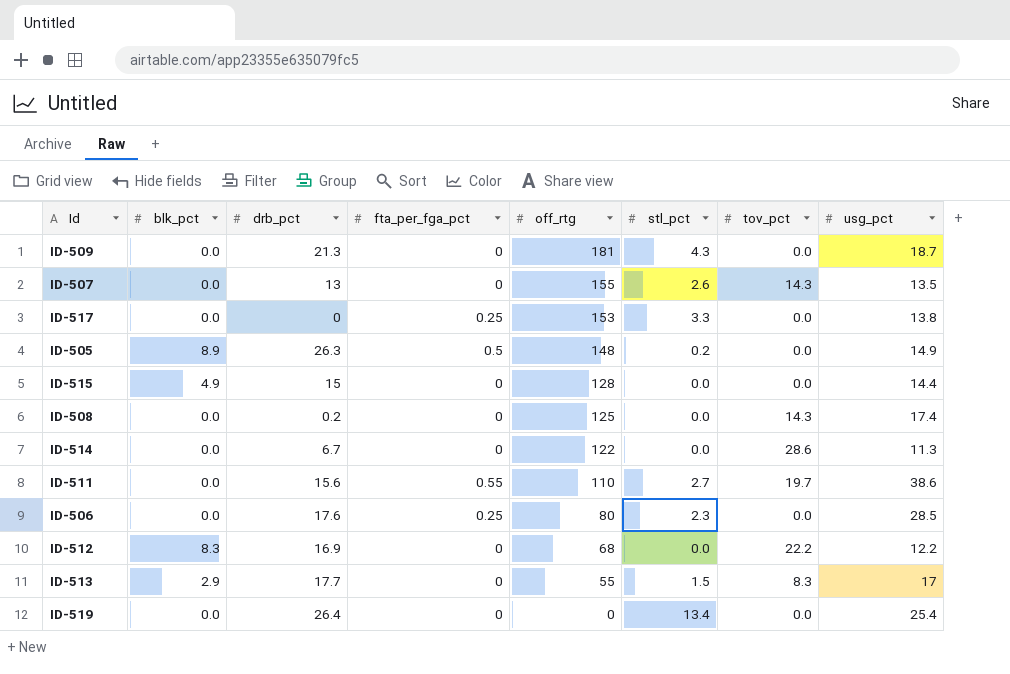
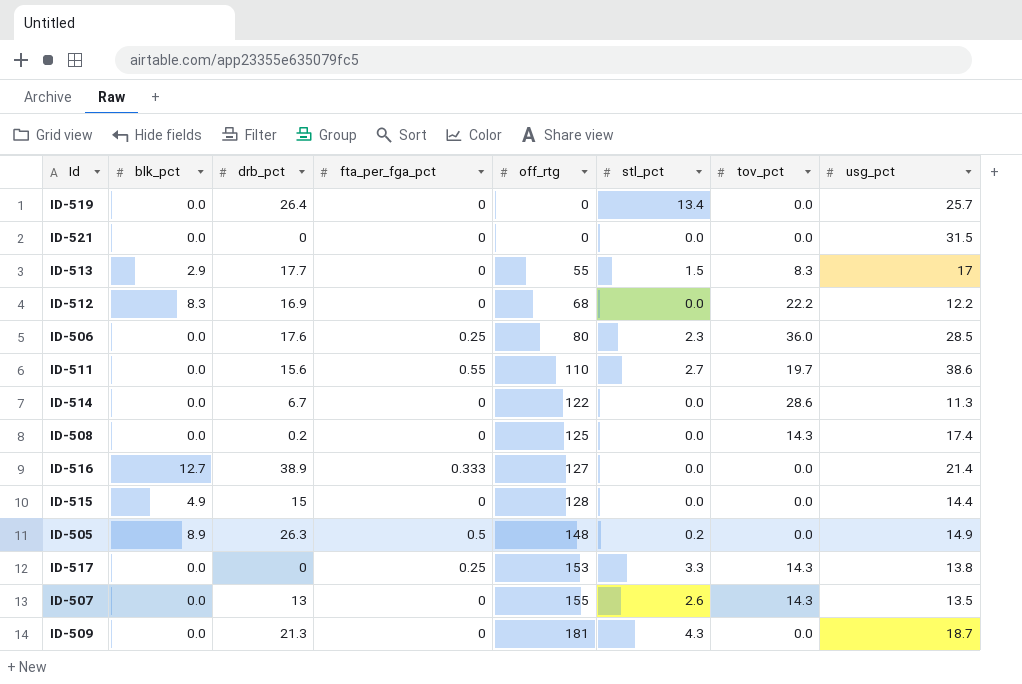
row order: off_rtg descending -> off_rtg ascending
ID-519 | usg_pct: 25.4 -> 25.7
row ID-521: none -> 0.0 | 0 | 0 | 0 | 0.0 | 0.0 | 31.5
ID-506 | tov_pct: 0.0 -> 36.0
row ID-516: none -> 12.7 | 38.9 | 0.333 | 127 | 0.0 | 0.0 | 21.4
ID-517 | tov_pct: 0.0 -> 14.3

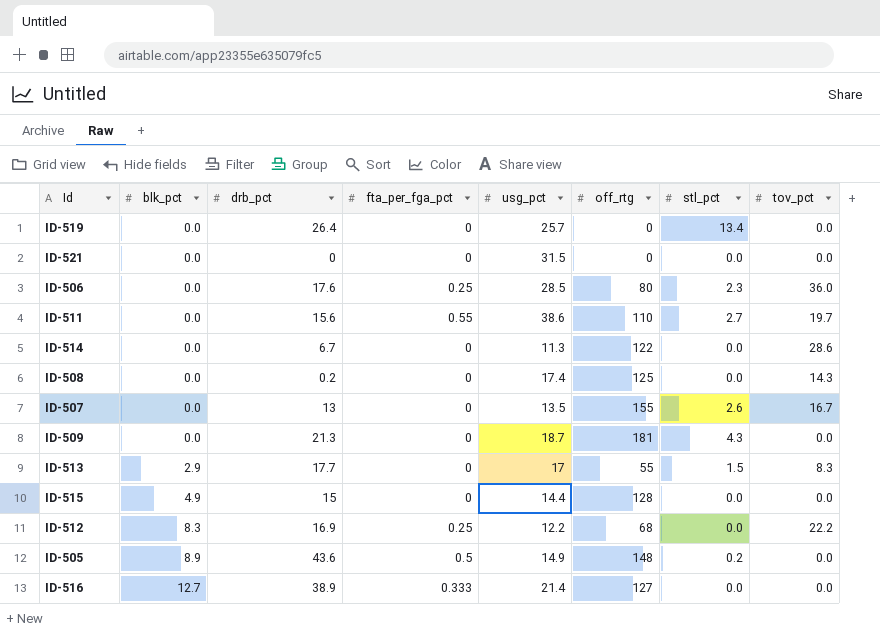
row order: off_rtg ascending -> blk_pct ascending
column usg_pct | position: 8 -> 5
row ID-517: 0.0 | 0 | 0.25 | 153 | 3.3 | 14.3 | 13.8 -> none
ID-507 | tov_pct: 14.3 -> 16.7
ID-512 | fta_per_fga_pct: 0 -> 0.25
ID-505 | drb_pct: 26.3 -> 43.6

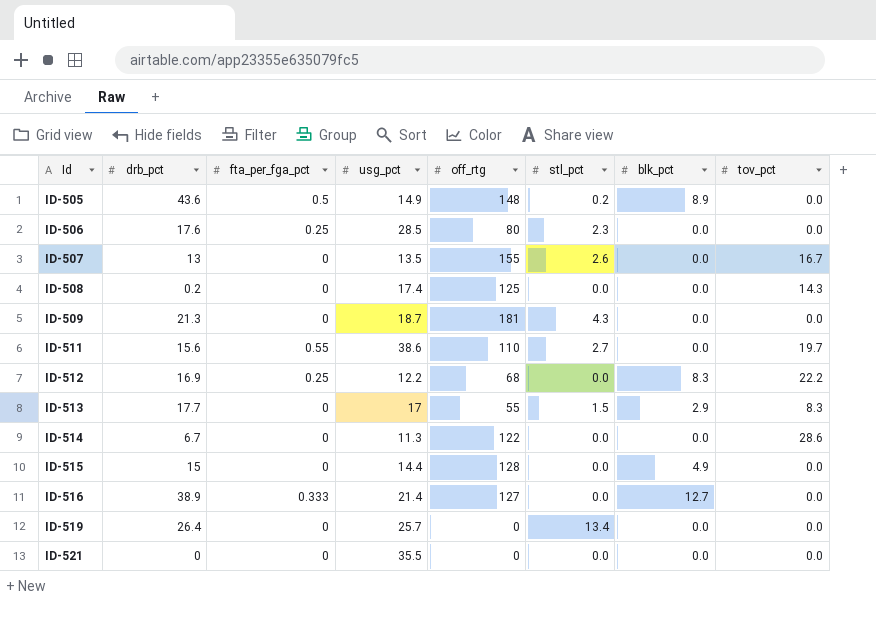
row order: blk_pct ascending -> Id ascending
column blk_pct | position: 2 -> 7
ID-506 | tov_pct: 36.0 -> 0.0
ID-521 | usg_pct: 31.5 -> 35.5

